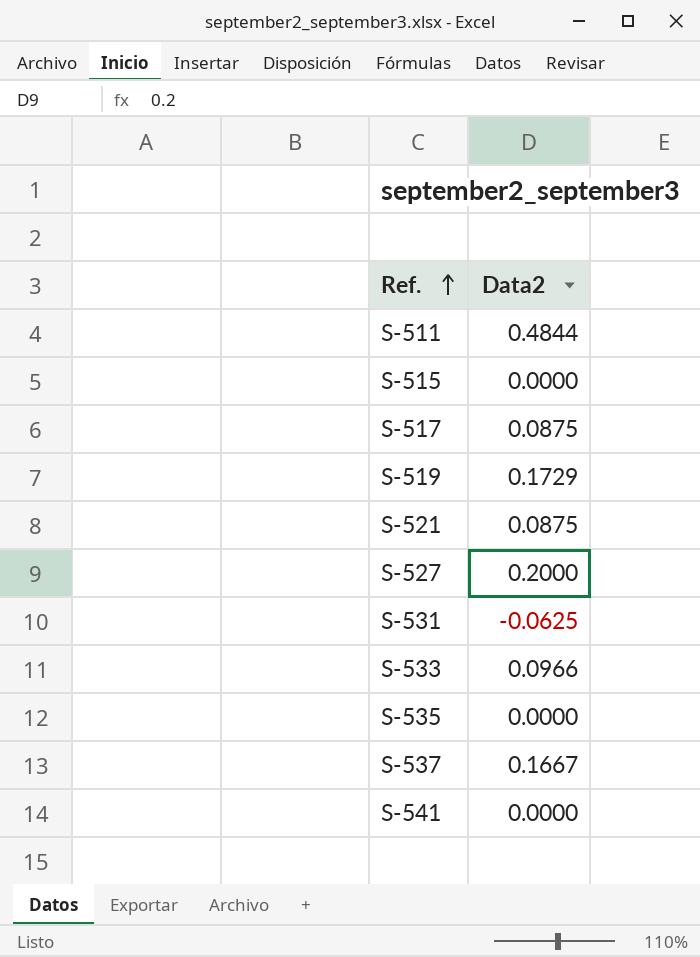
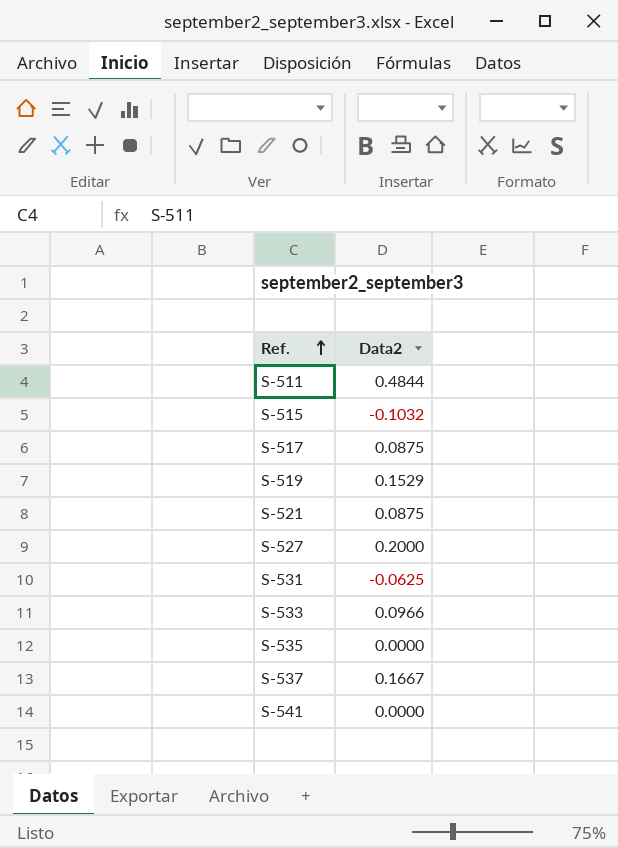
S-515 | Data2: 0.0000 -> -0.1032
S-519 | Data2: 0.1729 -> 0.1529

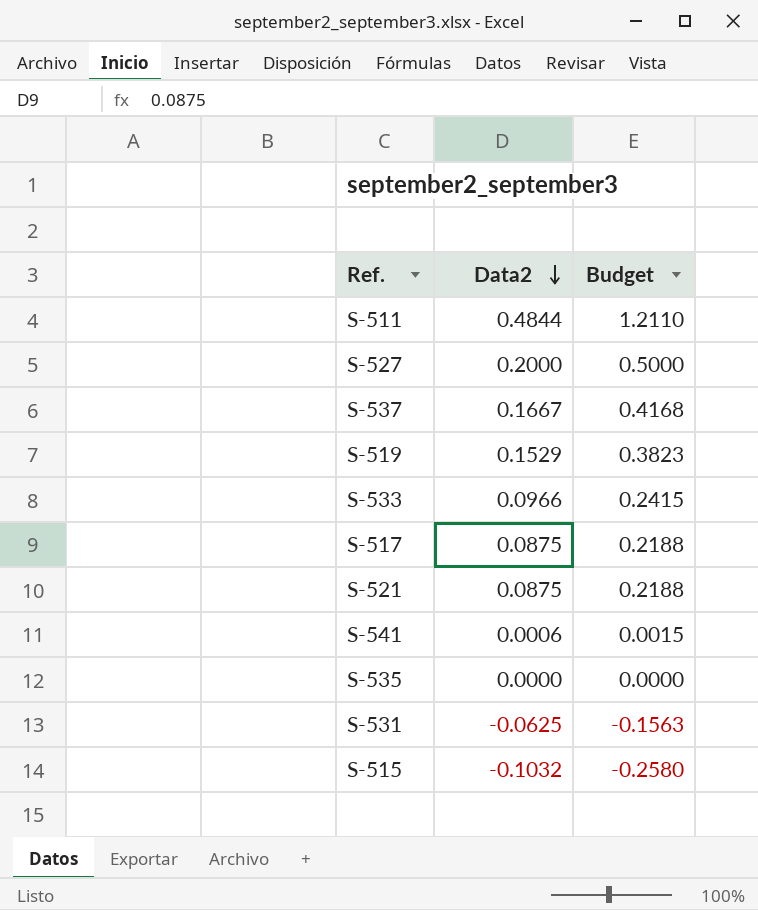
row order: Ref. ascending -> Data2 descending
column Budget | formula: none -> [Data2] * 2.5
S-541 | Data2: 0.0000 -> 0.0006

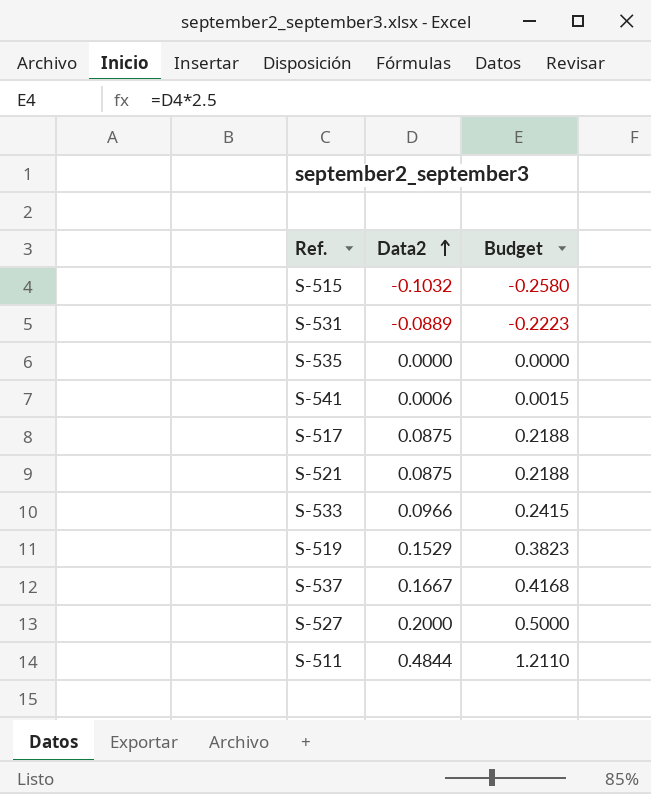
row order: Data2 descending -> Data2 ascending
S-531 | Data2: -0.0625 -> -0.0889
S-531 | Budget: -0.1563 -> -0.2223

